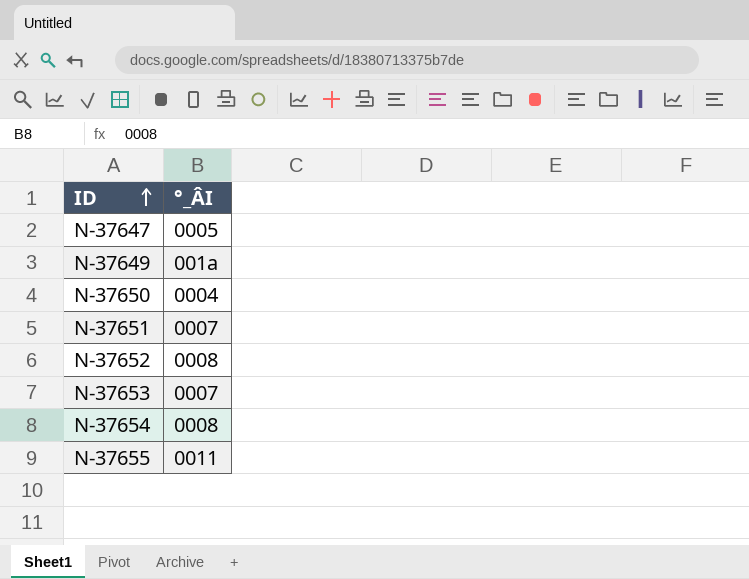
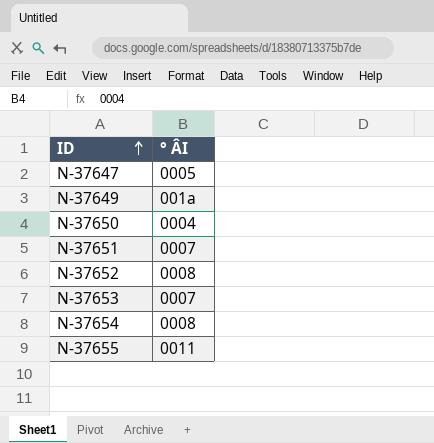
column name: °_ÂI -> ° ÂI

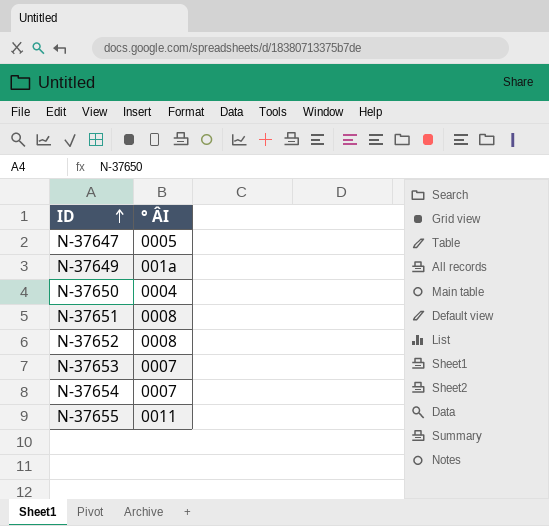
N-37651 | ° ÂI: 0007 -> 0008
N-37654 | ° ÂI: 0008 -> 0007

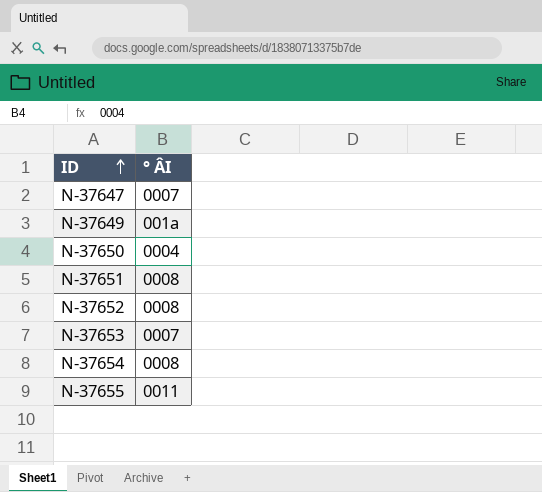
N-37647 | ° ÂI: 0005 -> 0007
N-37654 | ° ÂI: 0007 -> 0008

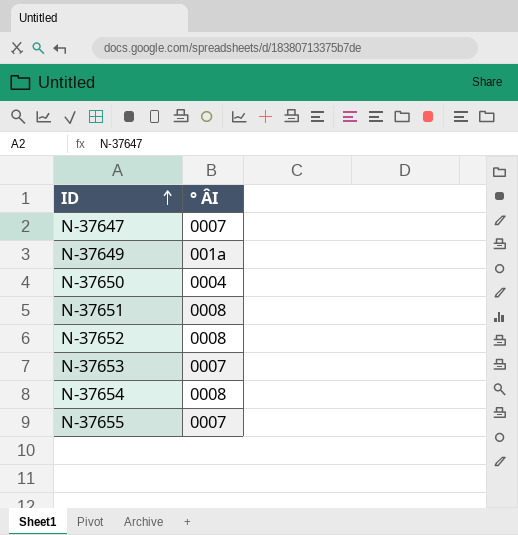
N-37655 | ° ÂI: 0011 -> 0007

